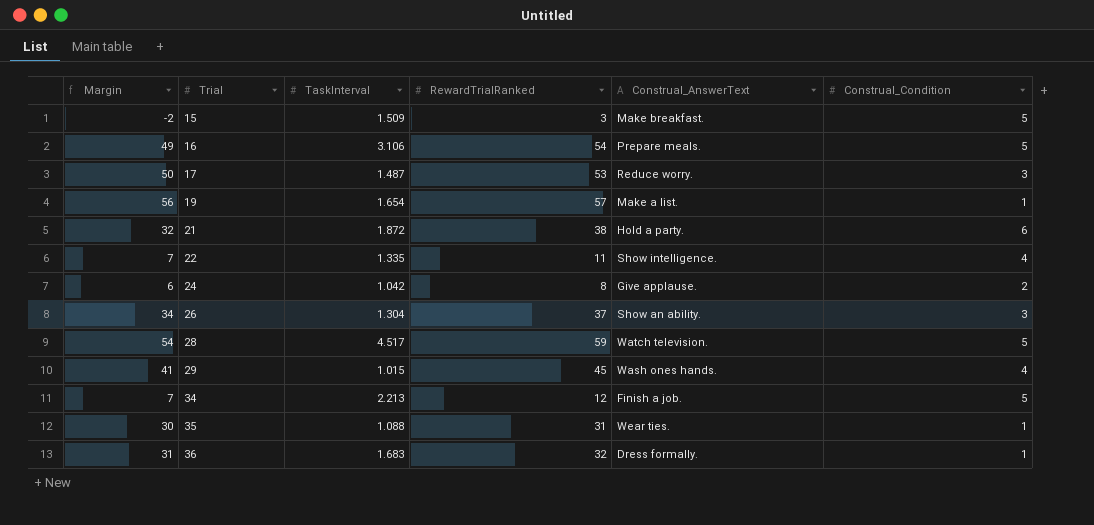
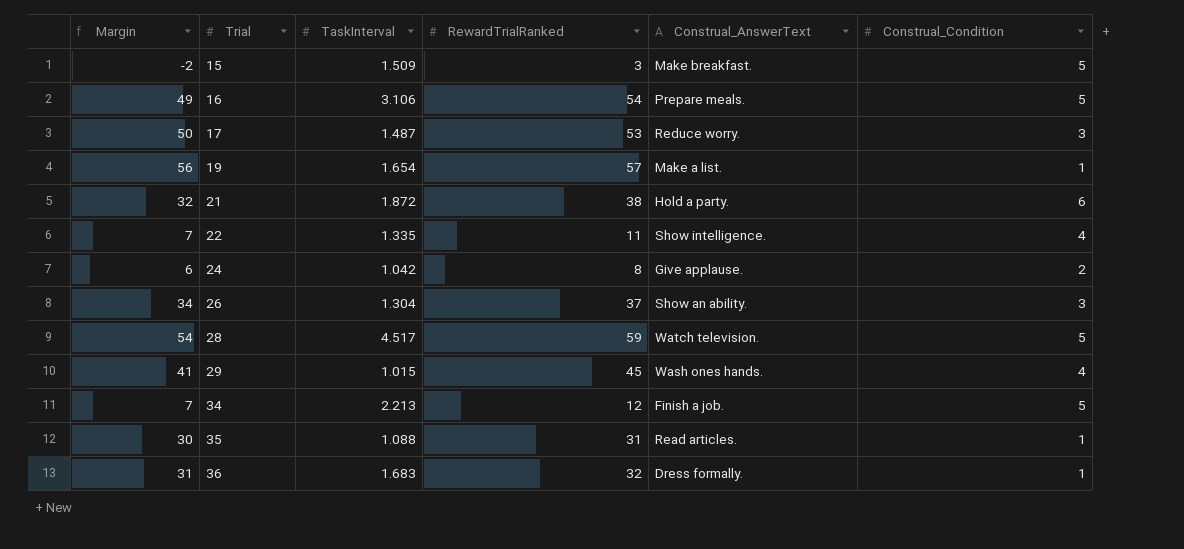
35 | Construal_AnswerText: Wear ties. -> Read articles.

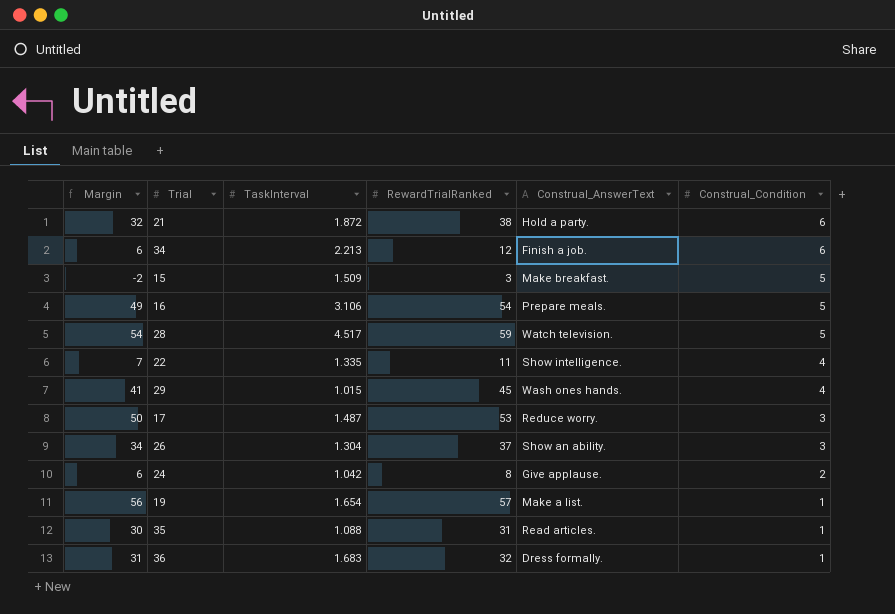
row order: Trial ascending -> Construal_Condition descending
34 | Margin: 7 -> 6
34 | Construal_Condition: 5 -> 6

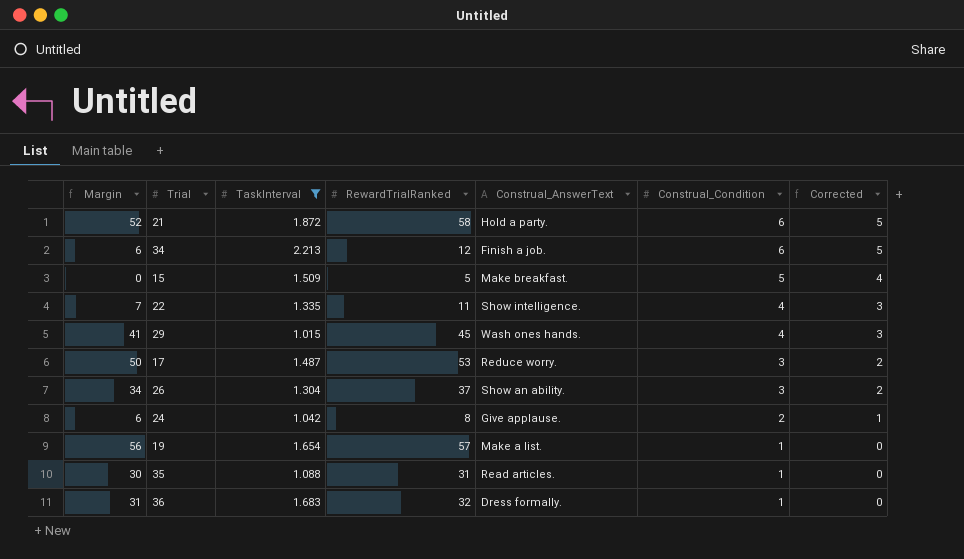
filter: none -> TaskInterval <= 2.213
column Corrected | formula: none -> [Construal_Condition] - 1
21 | Margin: 32 -> 52
21 | RewardTrialRanked: 38 -> 58
15 | Margin: -2 -> 0
15 | RewardTrialRanked: 3 -> 5

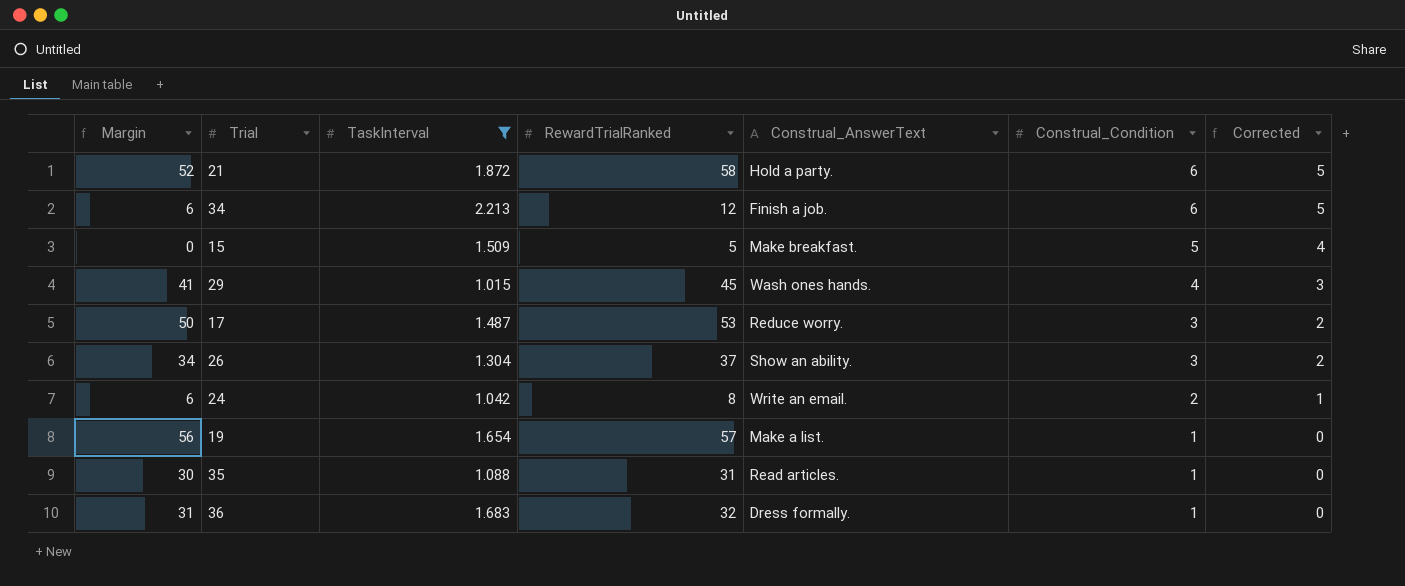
row 22: 7 | 1.335 | 11 | Show intelligence. | 4 | 3 -> none
24 | Construal_AnswerText: Give applause. -> Write an email.

